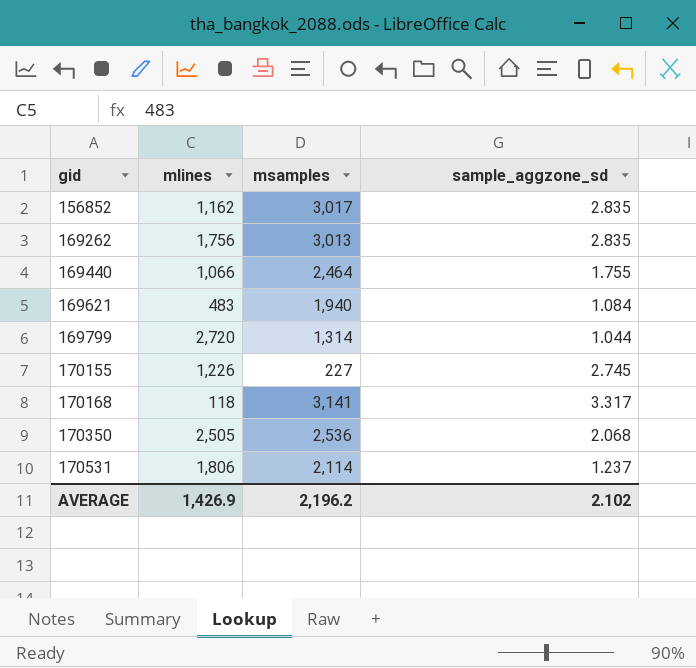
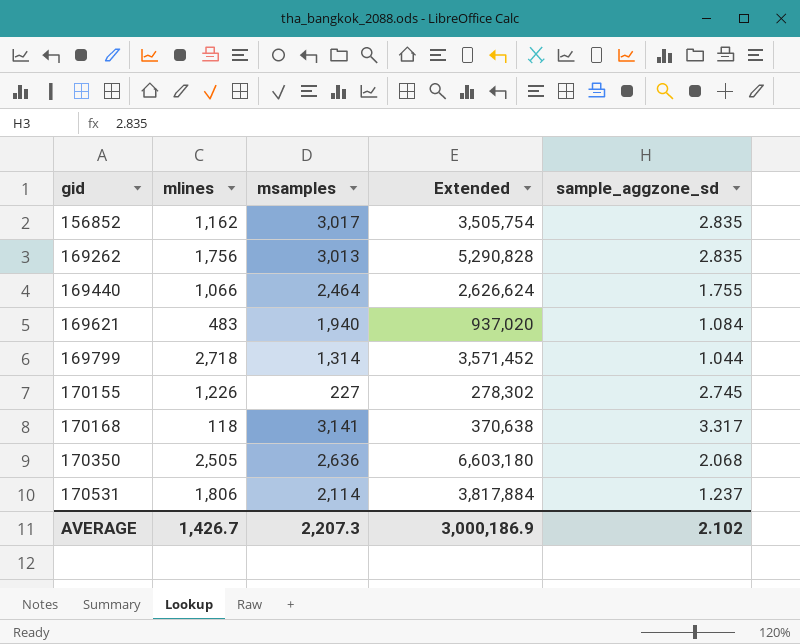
column Extended | formula: none -> [mlines] * [msamples]
169799 | mlines: 2,720 -> 2,718
170350 | msamples: 2,536 -> 2,636
AVERAGE | mlines: 1,426.9 -> 1,426.7
AVERAGE | msamples: 2,196.2 -> 2,207.3

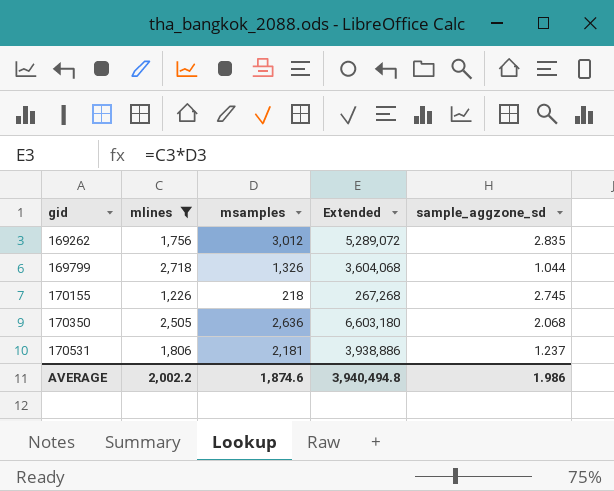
filter: none -> mlines >= 1,226
169262 | msamples: 3,013 -> 3,012
169262 | Extended: 5,290,828 -> 5,289,072
169799 | msamples: 1,314 -> 1,326
169799 | Extended: 3,571,452 -> 3,604,068
170155 | msamples: 227 -> 218
170155 | Extended: 278,302 -> 267,268
170531 | msamples: 2,114 -> 2,181
170531 | Extended: 3,817,884 -> 3,938,886
AVERAGE | mlines: 1,426.7 -> 2,002.2
AVERAGE | msamples: 2,207.3 -> 1,874.6
AVERAGE | Extended: 3,000,186.9 -> 3,940,494.8
AVERAGE | sample_aggzone_sd: 2.102 -> 1.986

